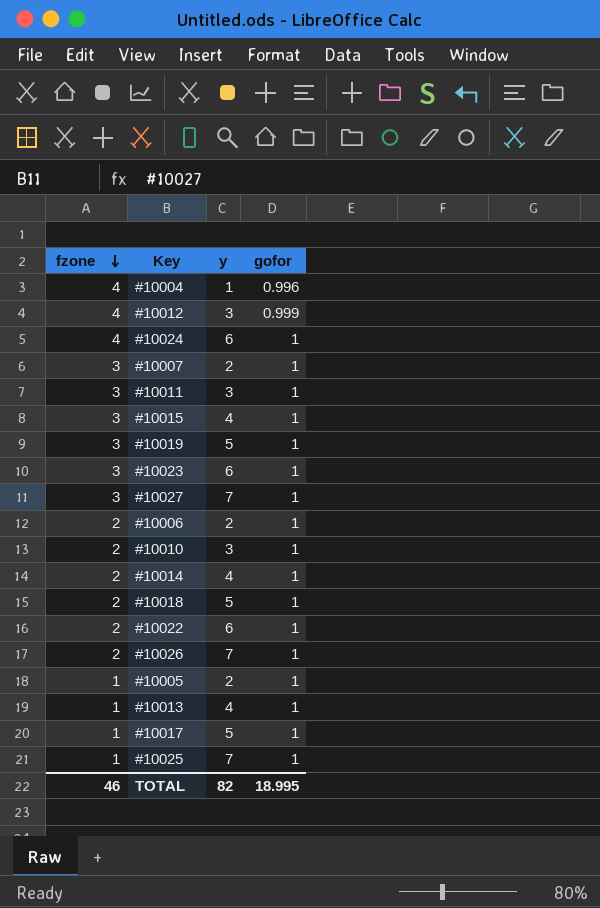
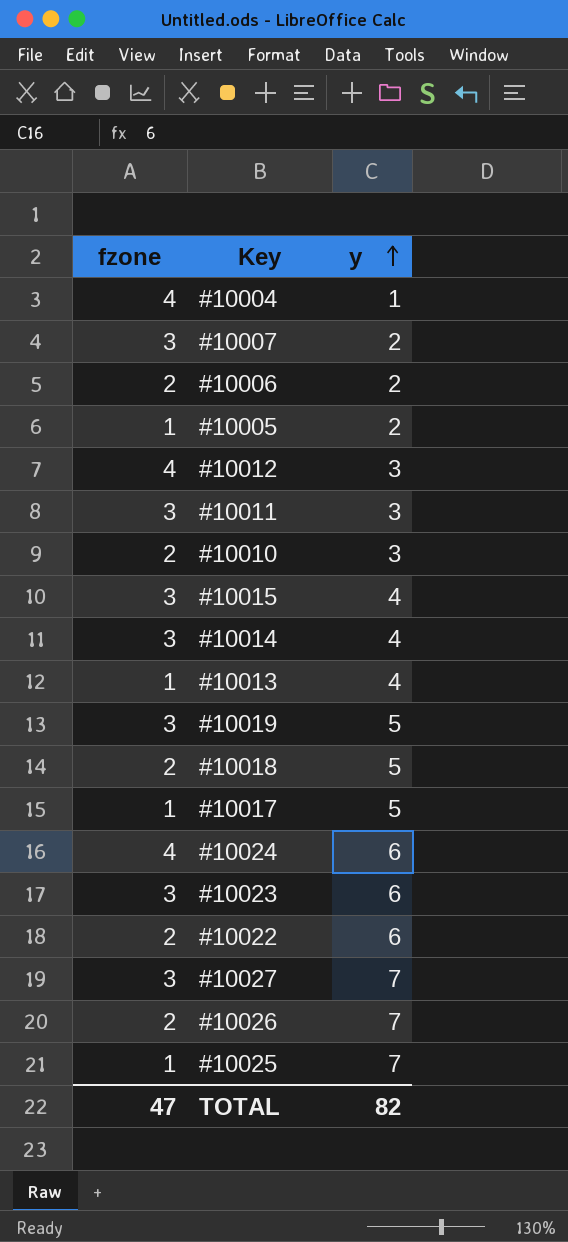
row order: fzone descending -> y ascending
column gofor | position: 4 -> none
#10014 | fzone: 2 -> 3
TOTAL | fzone: 46 -> 47

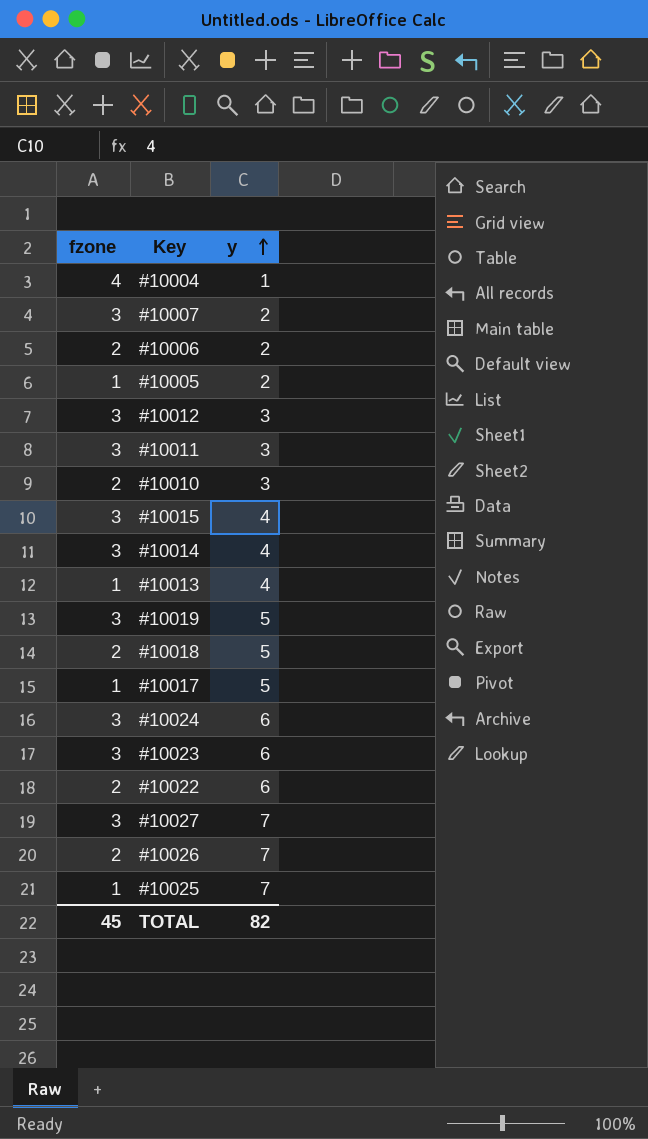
#10012 | fzone: 4 -> 3
#10024 | fzone: 4 -> 3
TOTAL | fzone: 47 -> 45

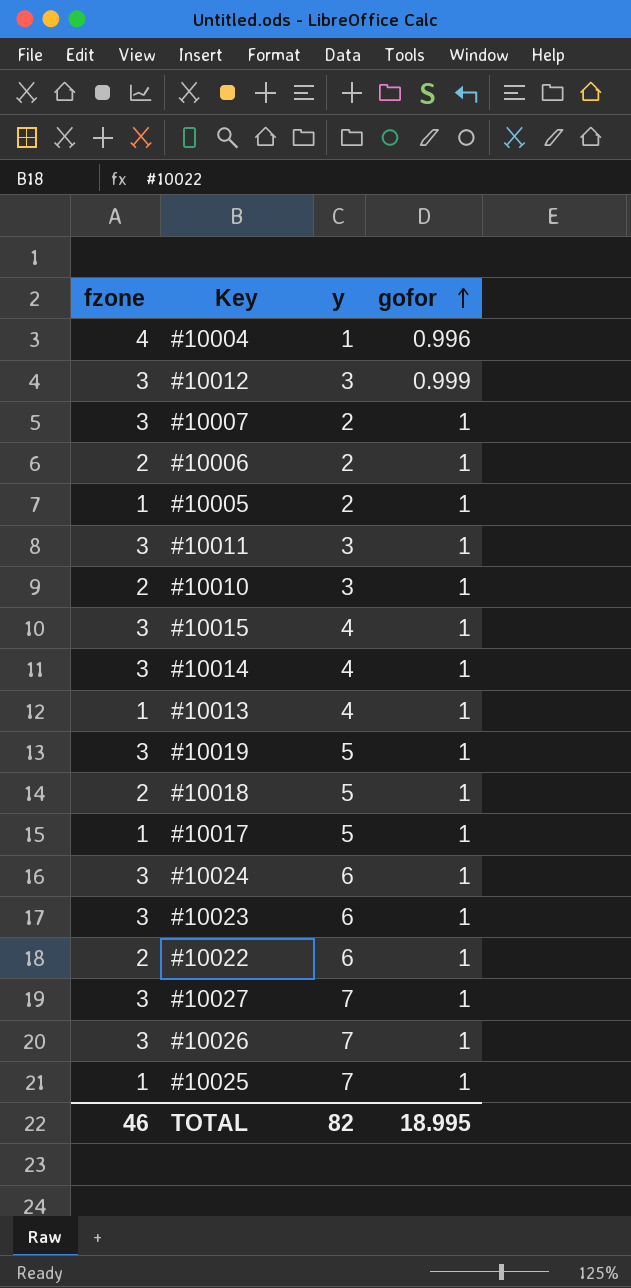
row order: y ascending -> gofor ascending
column gofor | position: none -> 4
#10026 | fzone: 2 -> 3
TOTAL | fzone: 45 -> 46

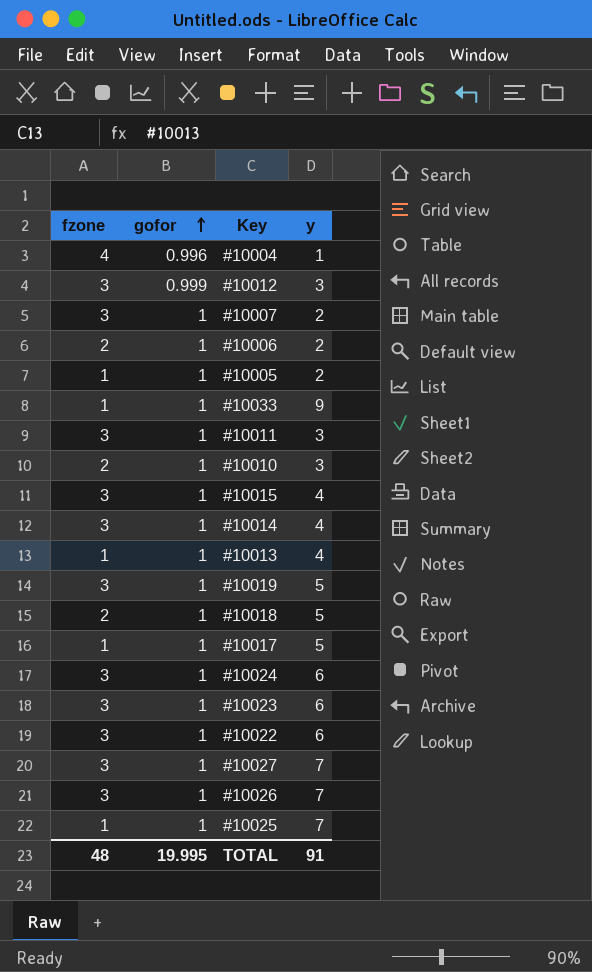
column gofor | position: 4 -> 2
row #10033: none -> 1 | 1 | 9
#10022 | fzone: 2 -> 3
TOTAL | fzone: 46 -> 48
TOTAL | gofor: 18.995 -> 19.995
TOTAL | y: 82 -> 91

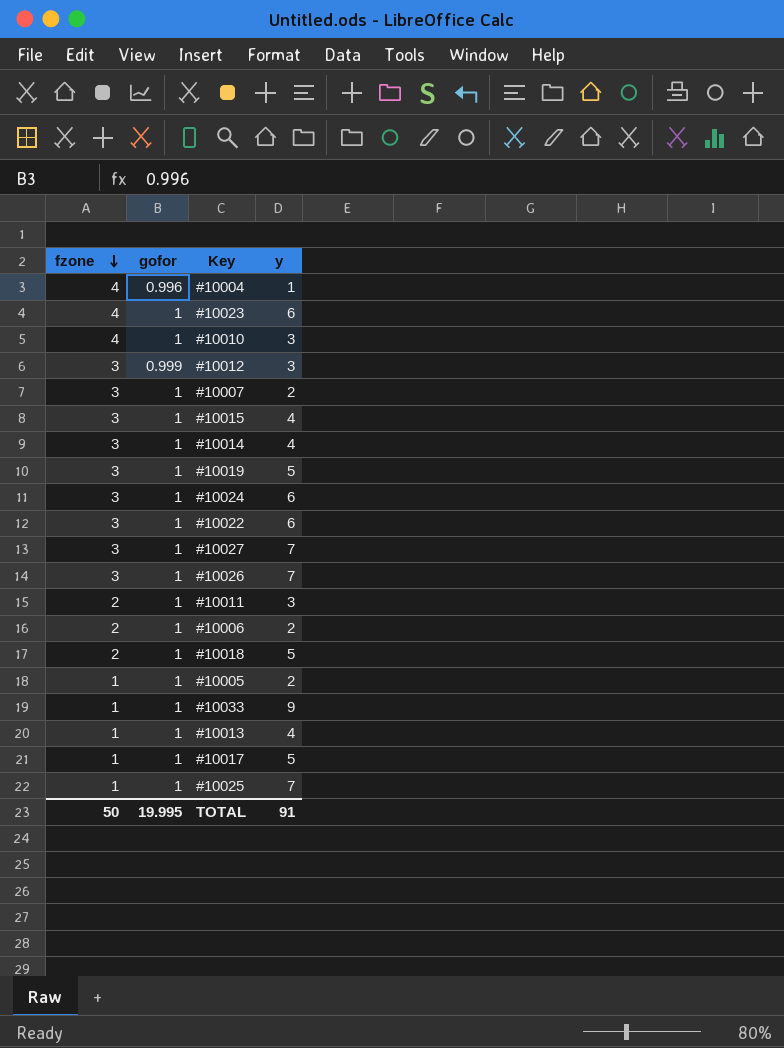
row order: gofor ascending -> fzone descending
#10023 | fzone: 3 -> 4
#10010 | fzone: 2 -> 4
#10011 | fzone: 3 -> 2
TOTAL | fzone: 48 -> 50

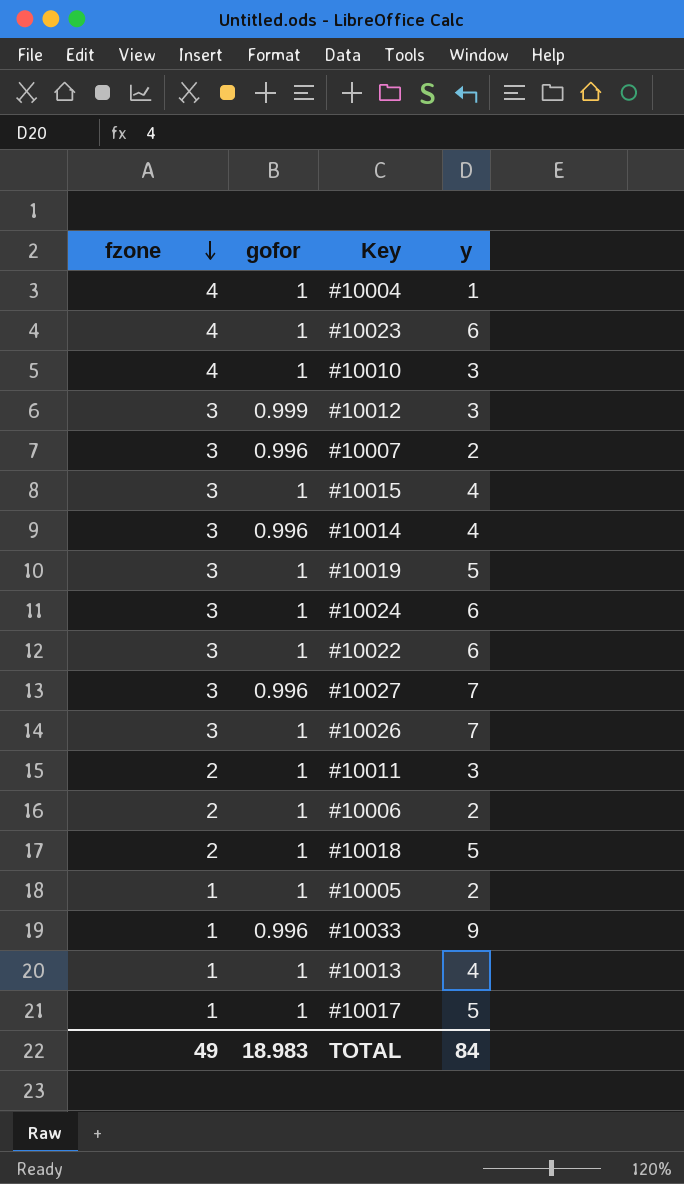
row #10025: 1 | 1 | 7 -> none
#10004 | gofor: 0.996 -> 1
#10007 | gofor: 1 -> 0.996
#10014 | gofor: 1 -> 0.996
#10027 | gofor: 1 -> 0.996
#10033 | gofor: 1 -> 0.996
TOTAL | fzone: 50 -> 49
TOTAL | gofor: 19.995 -> 18.983
TOTAL | y: 91 -> 84

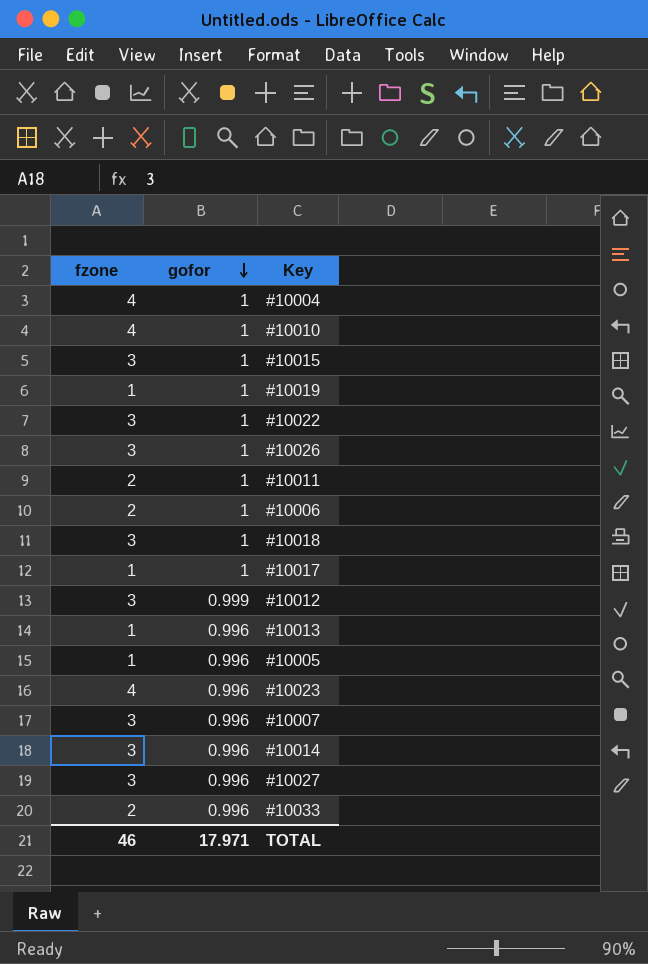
row order: fzone descending -> gofor descending
column y | position: 4 -> none
row #10024: 3 | 1 | 6 -> none
#10019 | fzone: 3 -> 1
#10018 | fzone: 2 -> 3
#10013 | gofor: 1 -> 0.996
#10005 | gofor: 1 -> 0.996
#10023 | gofor: 1 -> 0.996
#10033 | fzone: 1 -> 2
TOTAL | fzone: 49 -> 46
TOTAL | gofor: 18.983 -> 17.971

